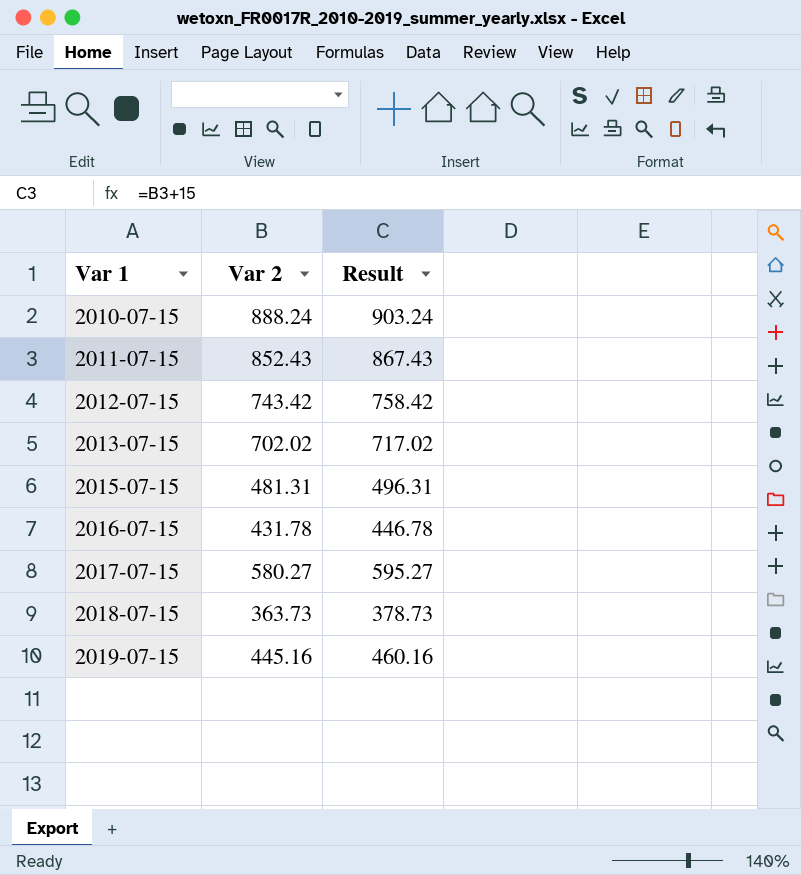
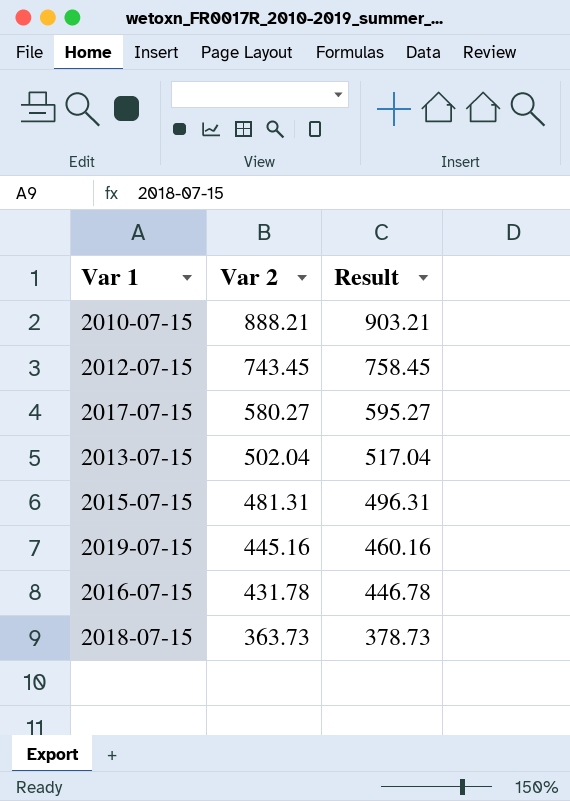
row order: Var 1 ascending -> Var 2 descending
row 2011-07-15: 852.43 | 867.43 -> none
2010-07-15 | Var 2: 888.24 -> 888.21
2010-07-15 | Result: 903.24 -> 903.21
2012-07-15 | Var 2: 743.42 -> 743.45
2012-07-15 | Result: 758.42 -> 758.45
2013-07-15 | Var 2: 702.02 -> 502.04
2013-07-15 | Result: 717.02 -> 517.04

